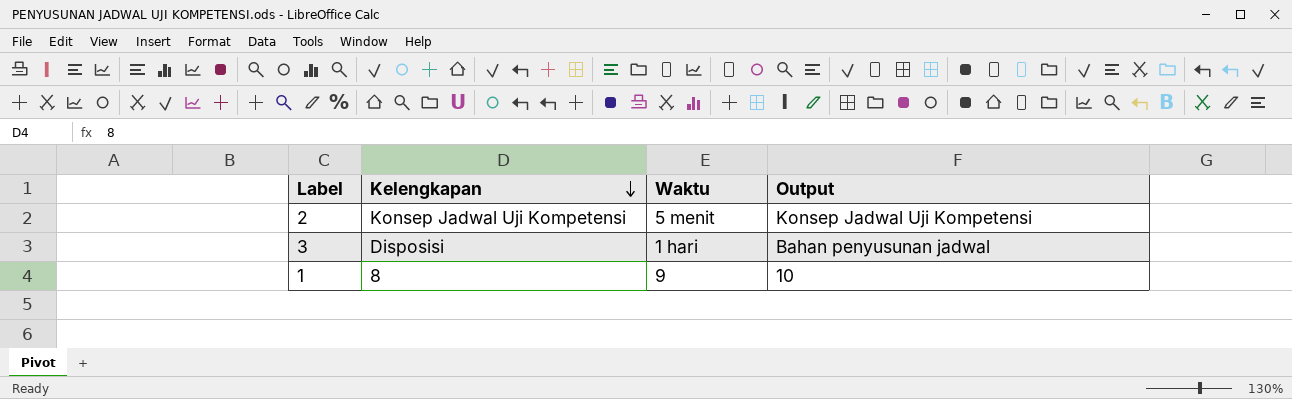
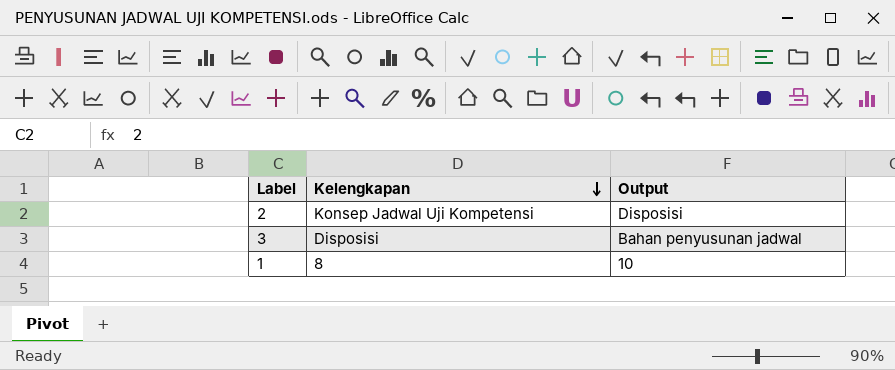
column Waktu | position: 3 -> none
2 | Output: Konsep Jadwal Uji Kompetensi -> Disposisi

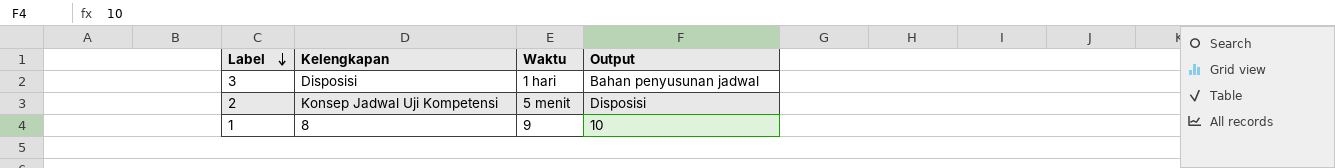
row order: Kelengkapan descending -> Label descending
column Waktu | position: none -> 3

